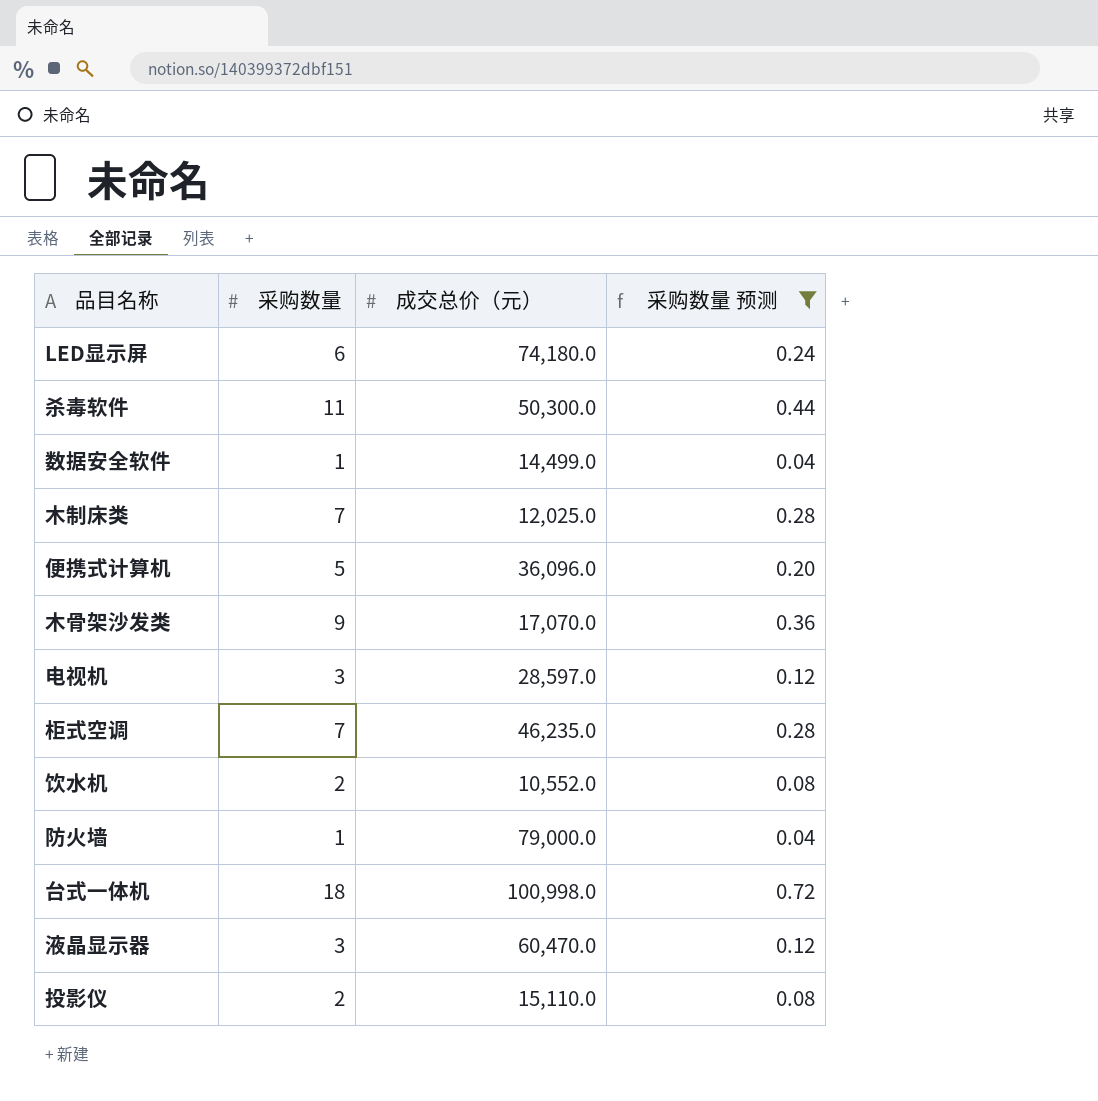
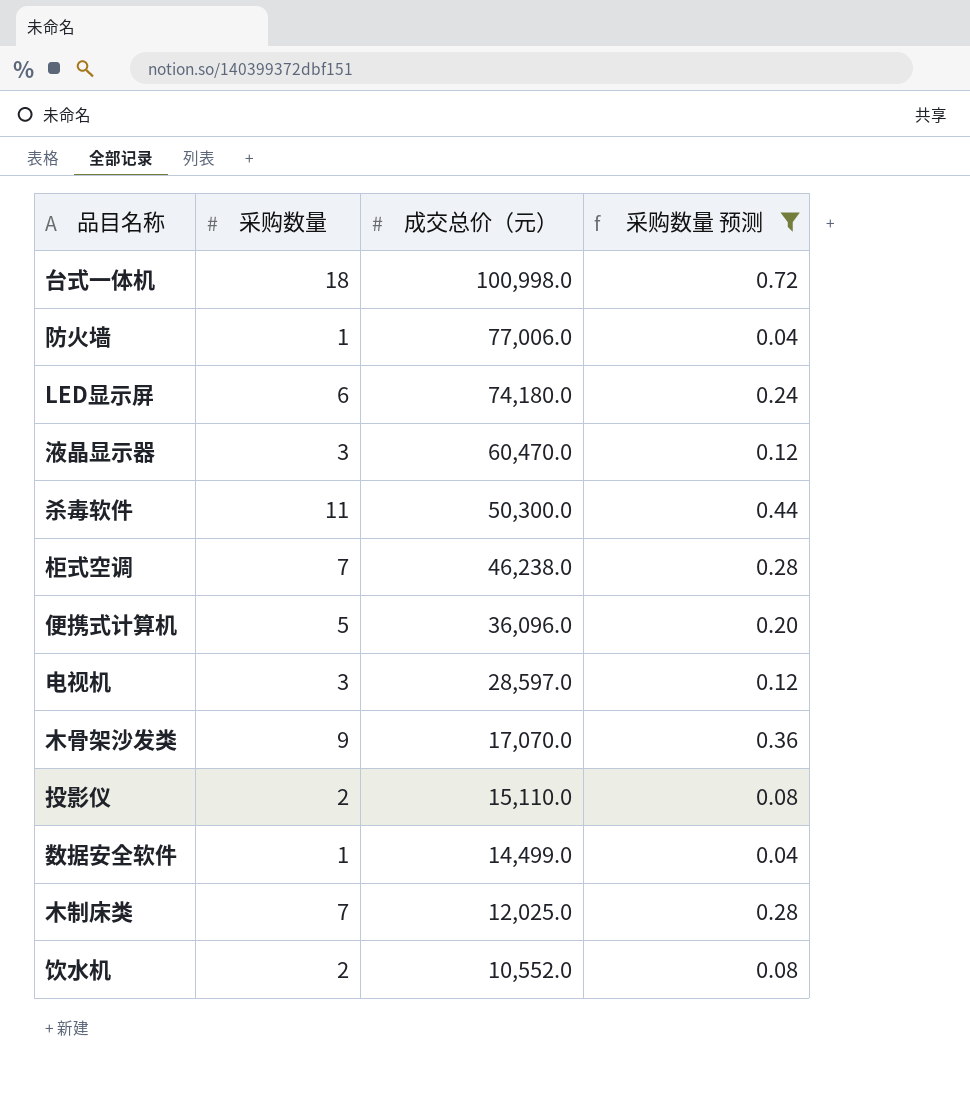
row order: none -> 成交总价（元） descending
防火墙 | 成交总价（元）: 79,000.0 -> 77,006.0
柜式空调 | 成交总价（元）: 46,235.0 -> 46,238.0

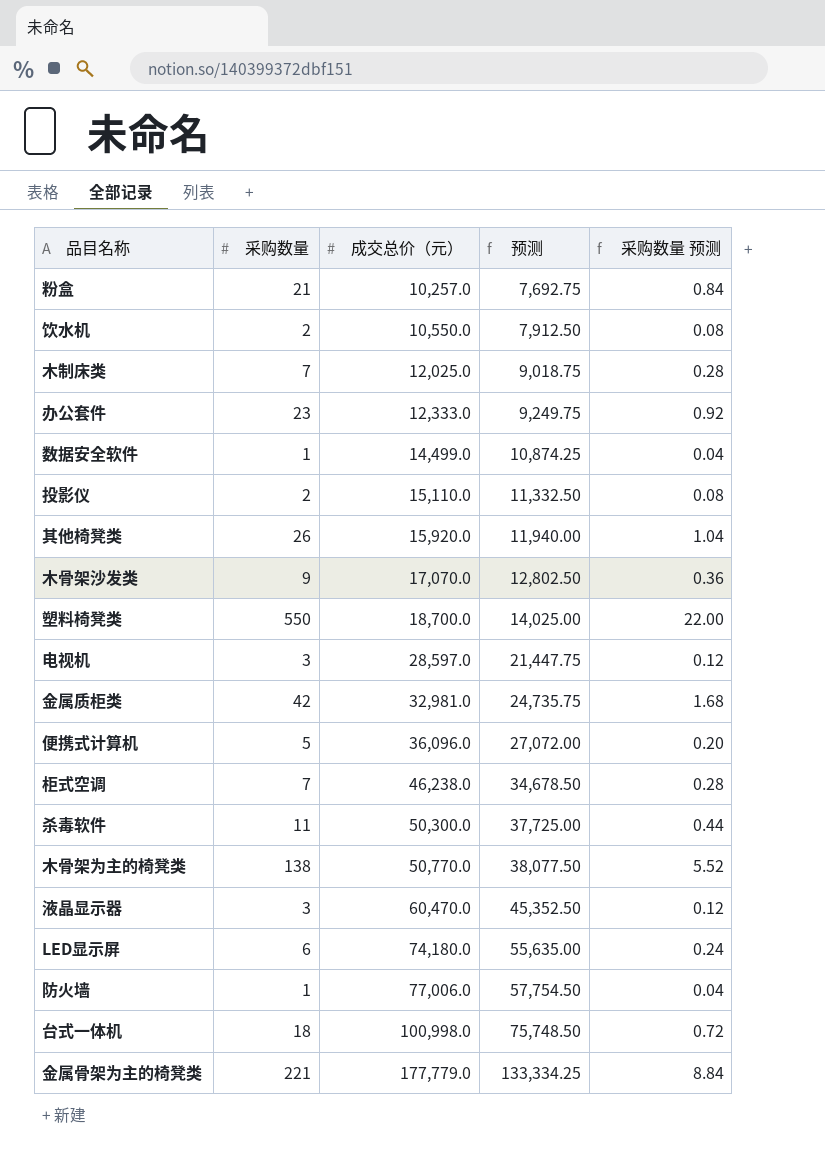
filter: 采购数量 预测 <= 0.72 -> none
row order: 成交总价（元） descending -> 成交总价（元） ascending
column 预测 | formula: none -> [成交总价（元）] * 0.75
饮水机 | 成交总价（元）: 10,552.0 -> 10,550.0

